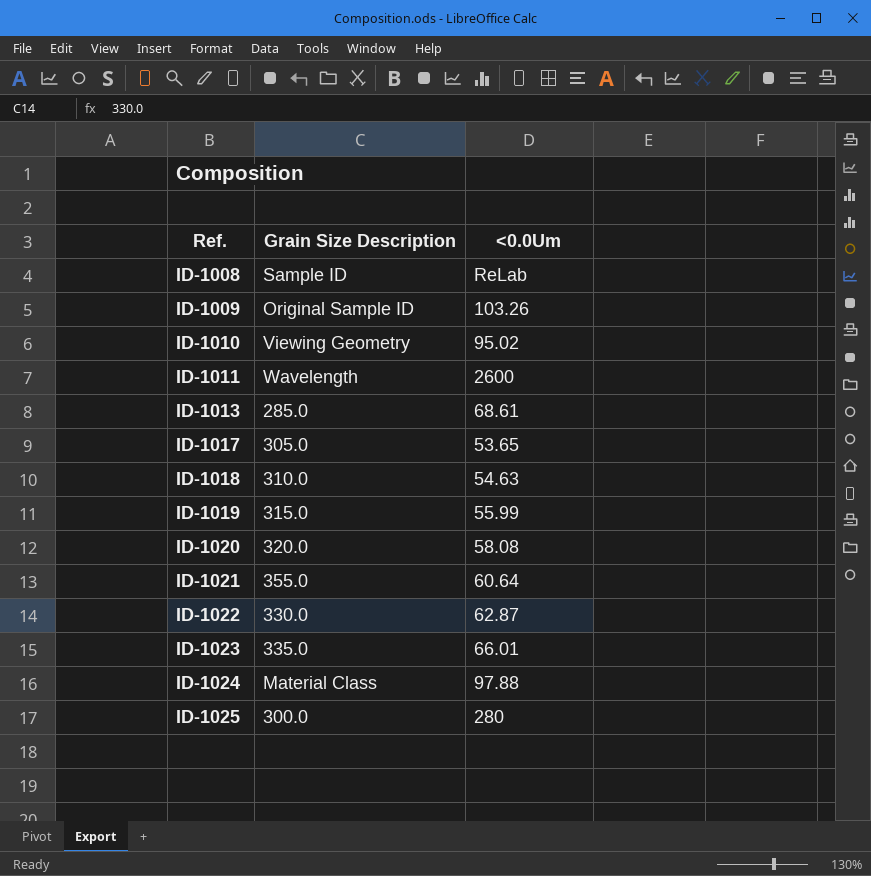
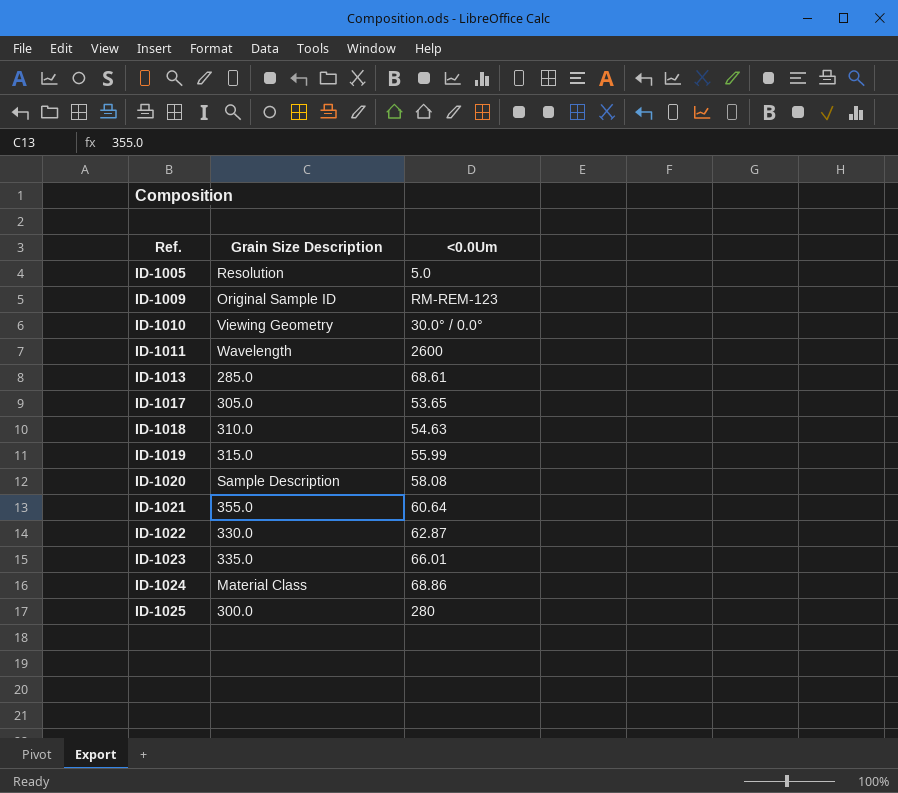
row ID-1008: Sample ID | ReLab -> none
row ID-1005: none -> Resolution | 5.0
ID-1009 | <0.0Um: 103.26 -> RM-REM-123
ID-1010 | <0.0Um: 95.02 -> 30.0° / 0.0°
ID-1020 | Grain Size Description: 320.0 -> Sample Description
ID-1024 | <0.0Um: 97.88 -> 68.86

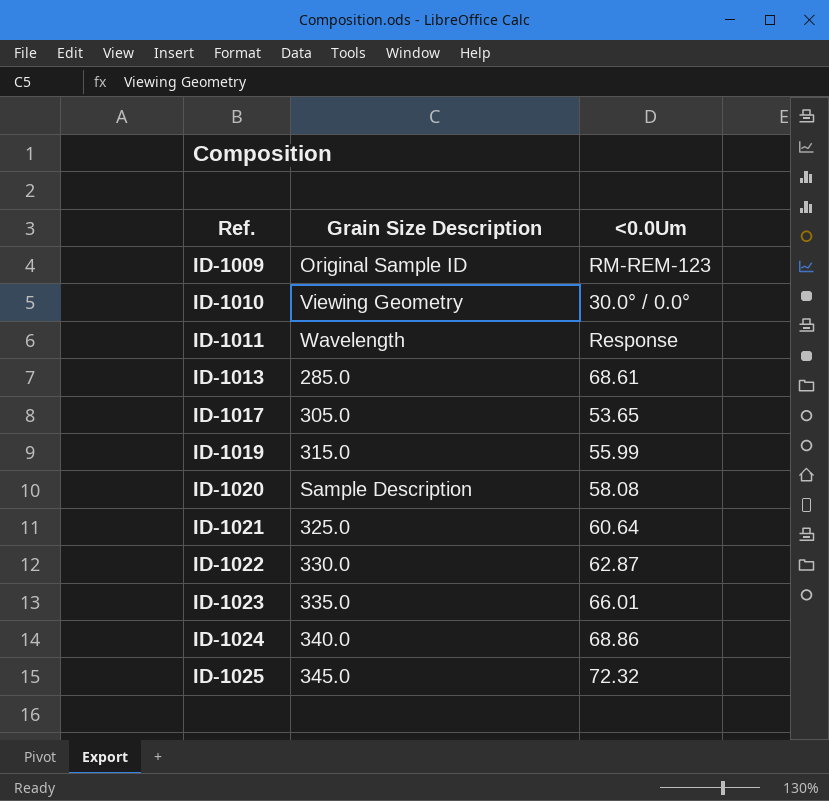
row ID-1005: Resolution | 5.0 -> none
row ID-1018: 310.0 | 54.63 -> none
ID-1011 | <0.0Um: 2600 -> Response
ID-1021 | Grain Size Description: 355.0 -> 325.0
ID-1024 | Grain Size Description: Material Class -> 340.0
ID-1025 | Grain Size Description: 300.0 -> 345.0
ID-1025 | <0.0Um: 280 -> 72.32

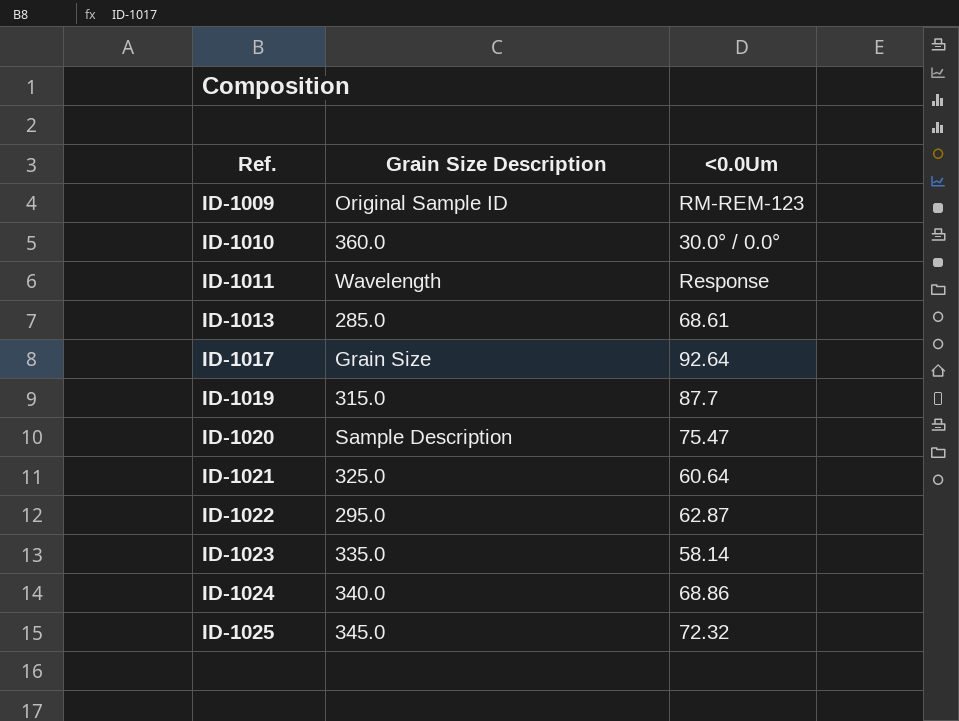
ID-1010 | Grain Size Description: Viewing Geometry -> 360.0
ID-1017 | Grain Size Description: 305.0 -> Grain Size
ID-1017 | <0.0Um: 53.65 -> 92.64
ID-1019 | <0.0Um: 55.99 -> 87.7
ID-1020 | <0.0Um: 58.08 -> 75.47
ID-1022 | Grain Size Description: 330.0 -> 295.0
ID-1023 | <0.0Um: 66.01 -> 58.14

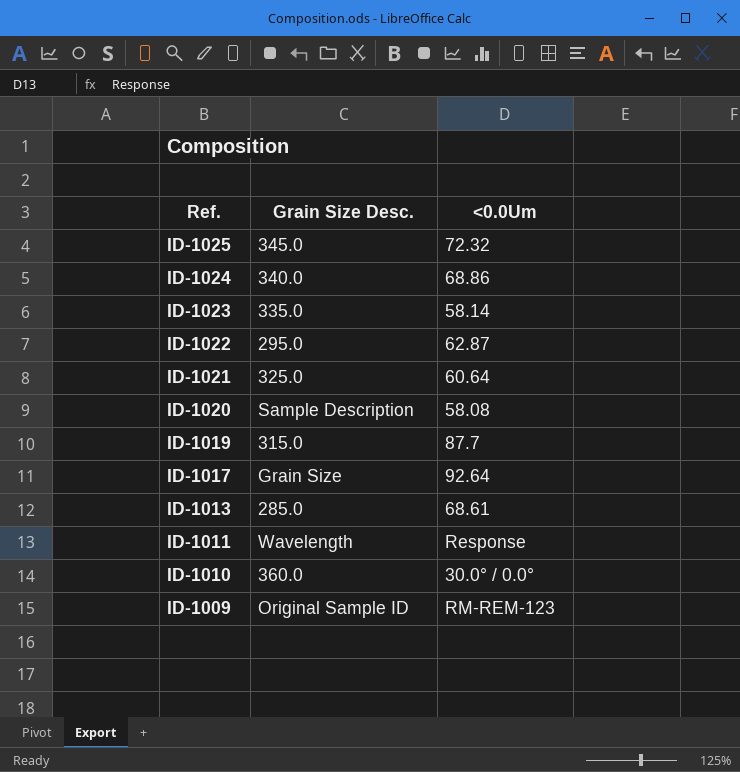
row order: Ref. ascending -> Ref. descending
column name: Grain Size Description -> Grain Size Desc.
ID-1020 | <0.0Um: 75.47 -> 58.08

